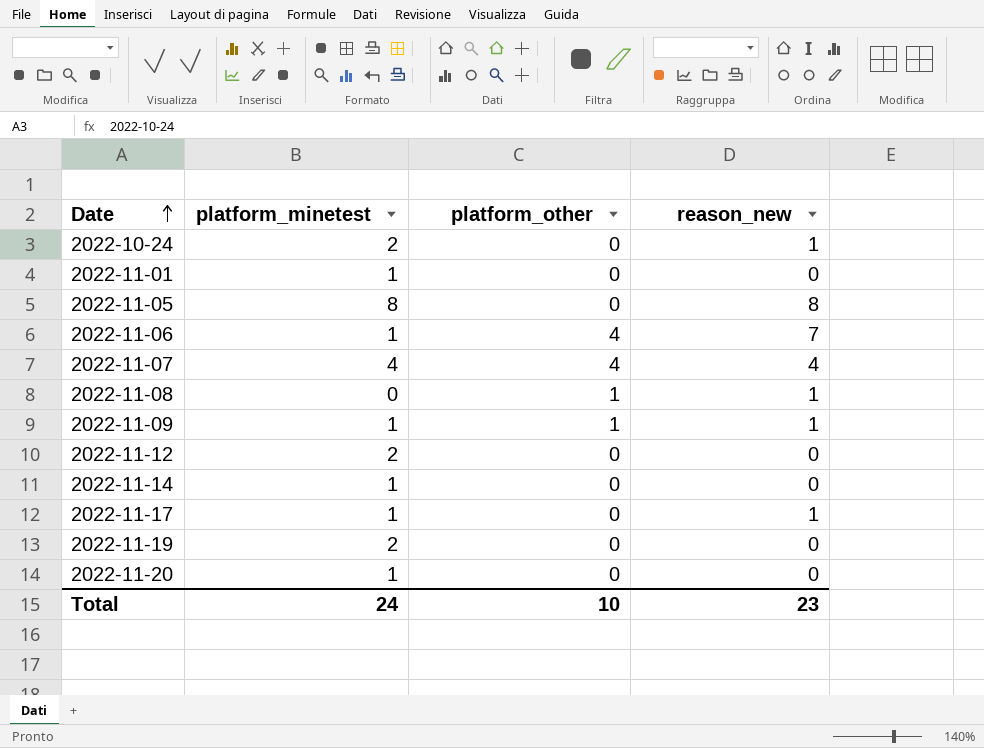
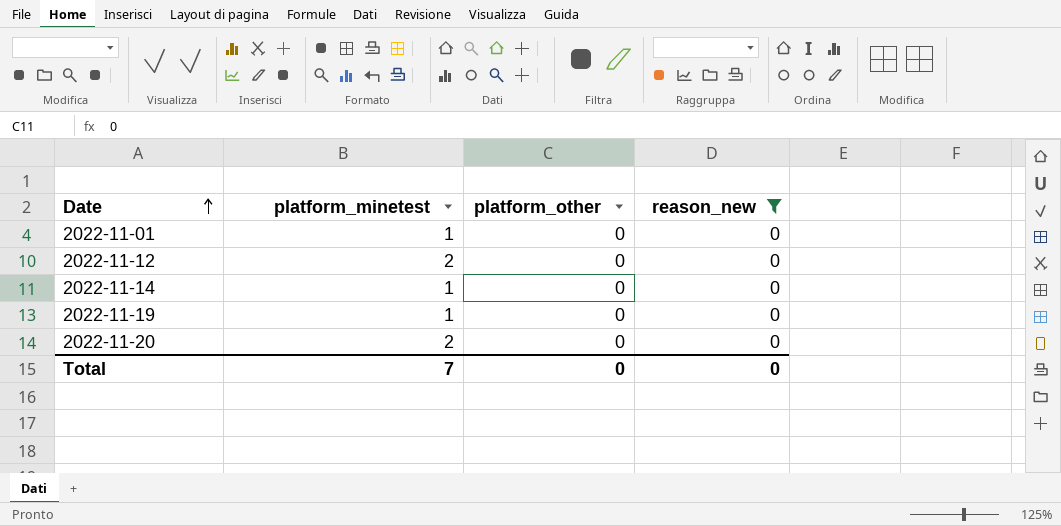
filter: none -> reason_new = 0
2022-11-19 | platform_minetest: 2 -> 1
2022-11-20 | platform_minetest: 1 -> 2
Total | platform_minetest: 24 -> 7
Total | platform_other: 10 -> 0
Total | reason_new: 23 -> 0

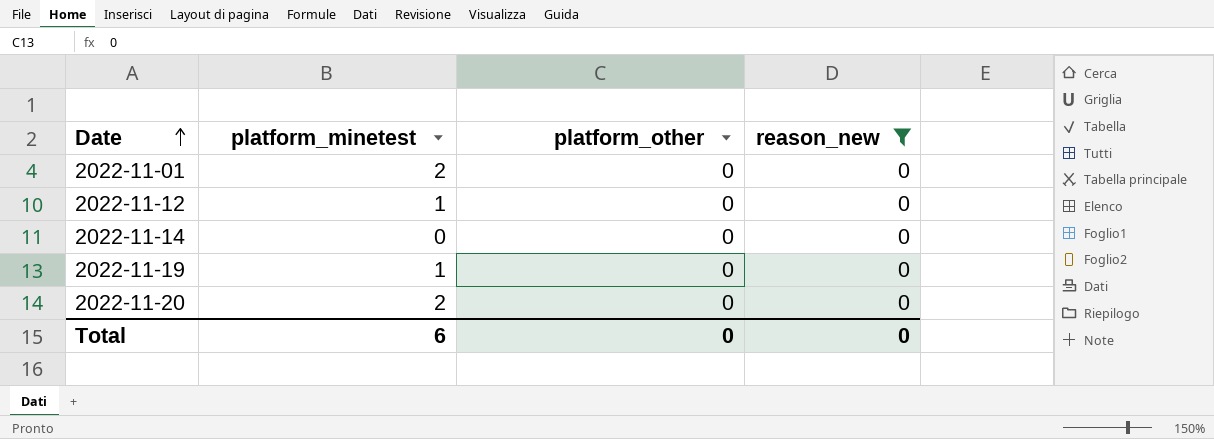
2022-11-01 | platform_minetest: 1 -> 2
2022-11-12 | platform_minetest: 2 -> 1
2022-11-14 | platform_minetest: 1 -> 0
Total | platform_minetest: 7 -> 6

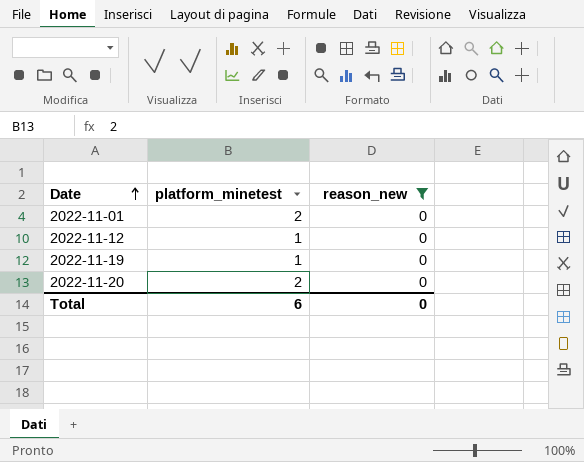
column platform_other | position: 3 -> none
row 2022-11-14: 0 | 0 | 0 -> none

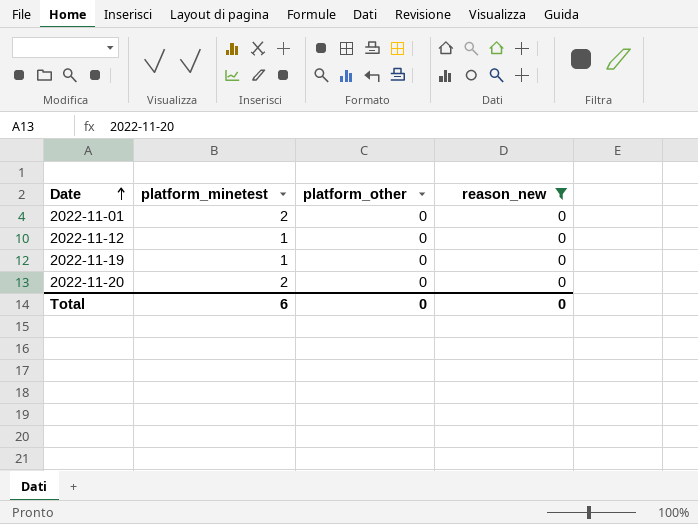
column platform_other | position: none -> 3

